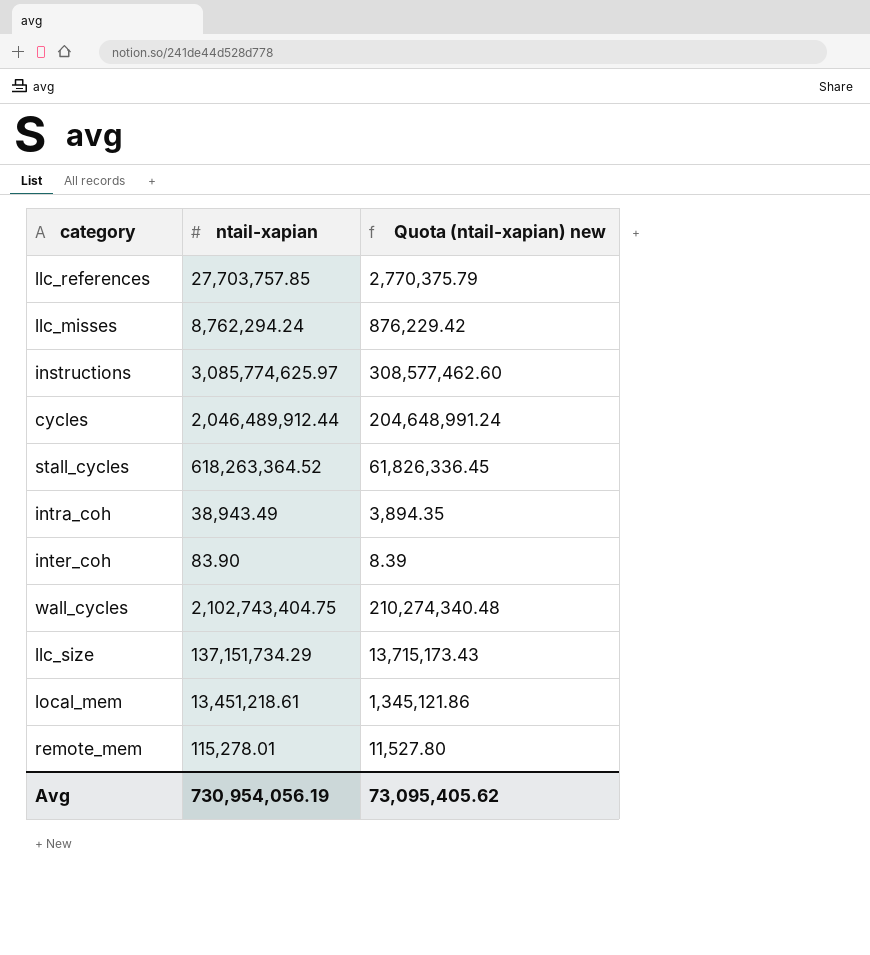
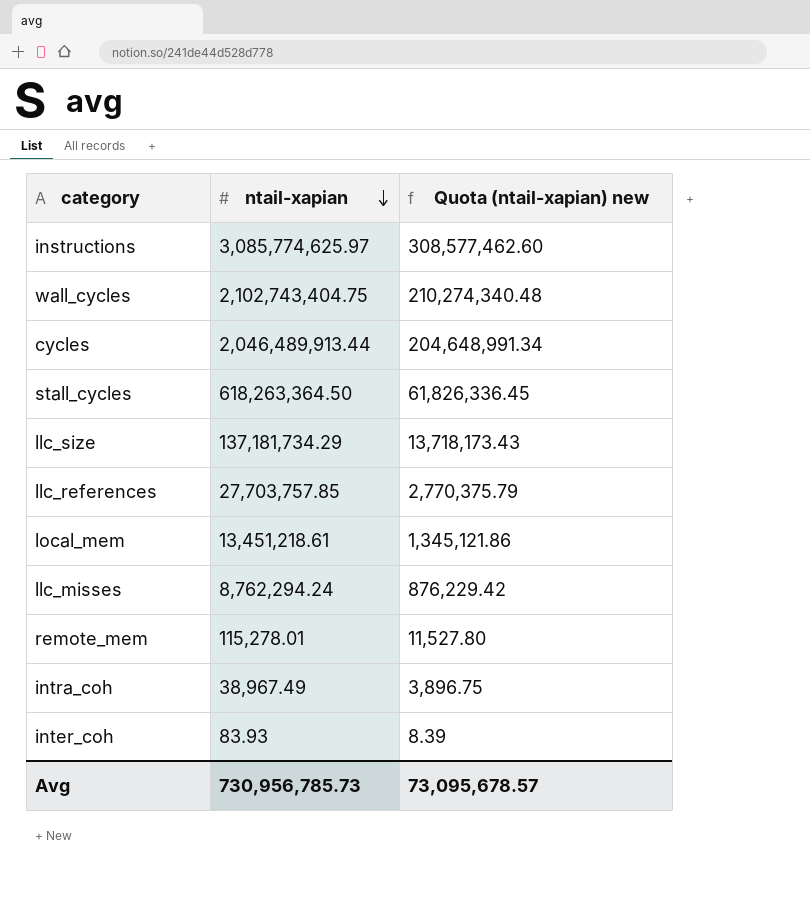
row order: none -> ntail-xapian descending
cycles | ntail-xapian: 2,046,489,912.44 -> 2,046,489,913.44
cycles | Quota (ntail-xapian) new: 204,648,991.24 -> 204,648,991.34
stall_cycles | ntail-xapian: 618,263,364.52 -> 618,263,364.50
llc_size | ntail-xapian: 137,151,734.29 -> 137,181,734.29
llc_size | Quota (ntail-xapian) new: 13,715,173.43 -> 13,718,173.43
intra_coh | ntail-xapian: 38,943.49 -> 38,967.49
intra_coh | Quota (ntail-xapian) new: 3,894.35 -> 3,896.75
inter_coh | ntail-xapian: 83.90 -> 83.93
Avg | ntail-xapian: 730,954,056.19 -> 730,956,785.73
Avg | Quota (ntail-xapian) new: 73,095,405.62 -> 73,095,678.57

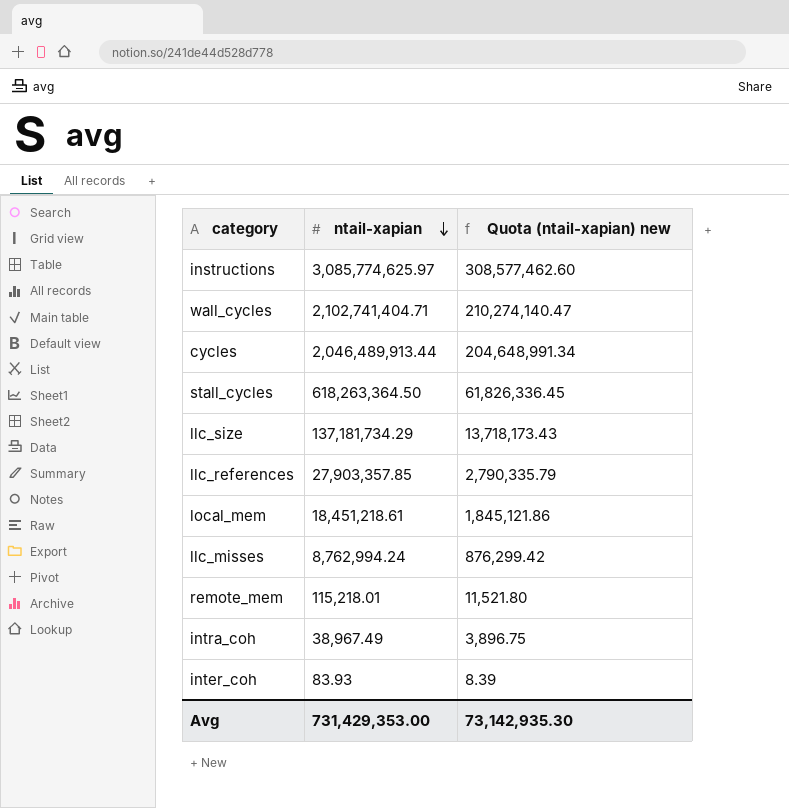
wall_cycles | ntail-xapian: 2,102,743,404.75 -> 2,102,741,404.71
wall_cycles | Quota (ntail-xapian) new: 210,274,340.48 -> 210,274,140.47
llc_references | ntail-xapian: 27,703,757.85 -> 27,903,357.85
llc_references | Quota (ntail-xapian) new: 2,770,375.79 -> 2,790,335.79
local_mem | ntail-xapian: 13,451,218.61 -> 18,451,218.61
local_mem | Quota (ntail-xapian) new: 1,345,121.86 -> 1,845,121.86
llc_misses | ntail-xapian: 8,762,294.24 -> 8,762,994.24
llc_misses | Quota (ntail-xapian) new: 876,229.42 -> 876,299.42
remote_mem | ntail-xapian: 115,278.01 -> 115,218.01
remote_mem | Quota (ntail-xapian) new: 11,527.80 -> 11,521.80
Avg | ntail-xapian: 730,956,785.73 -> 731,429,353.00
Avg | Quota (ntail-xapian) new: 73,095,678.57 -> 73,142,935.30

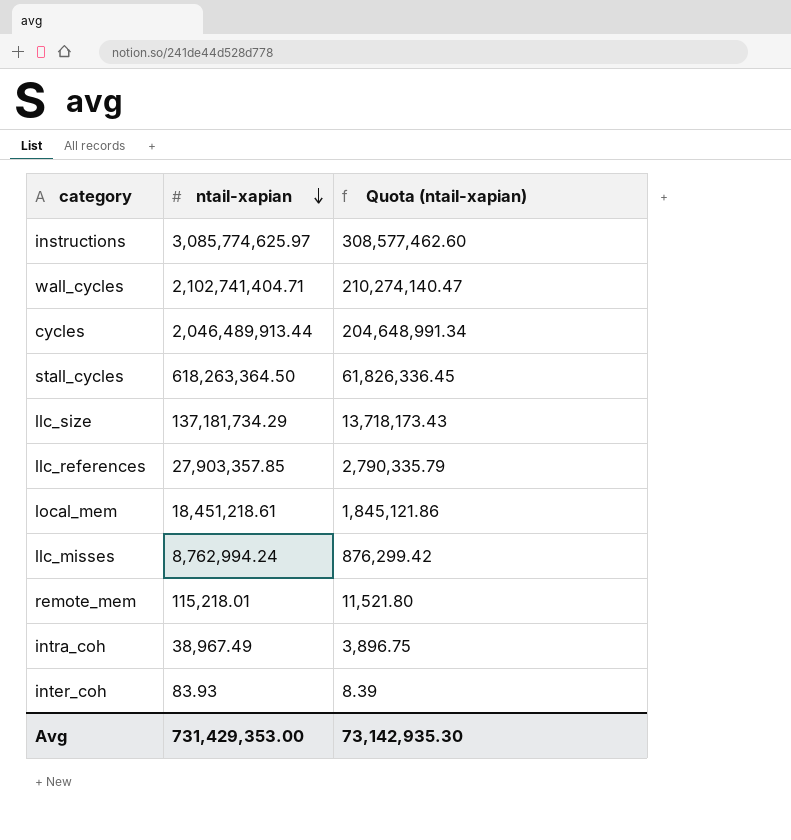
column name: Quota (ntail-xapian) new -> Quota (ntail-xapian)

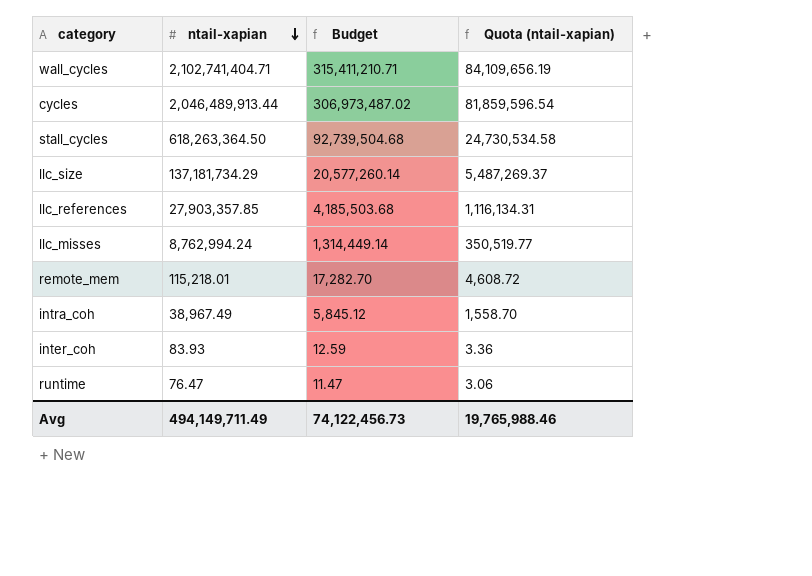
column Budget | formula: none -> [ntail-xapian] * 0.15
column Quota (ntail-xapian) | formula: [ntail-xapian] * 0.1 -> [ntail-xapian] * 0.04
row instructions: 3,085,774,625.97 | 308,577,462.60 -> none
row local_mem: 18,451,218.61 | 1,845,121.86 -> none
row runtime: none -> 76.47 | 11.47 | 3.06
Avg | ntail-xapian: 731,429,353.00 -> 494,149,711.49
Avg | Quota (ntail-xapian): 73,142,935.30 -> 19,765,988.46

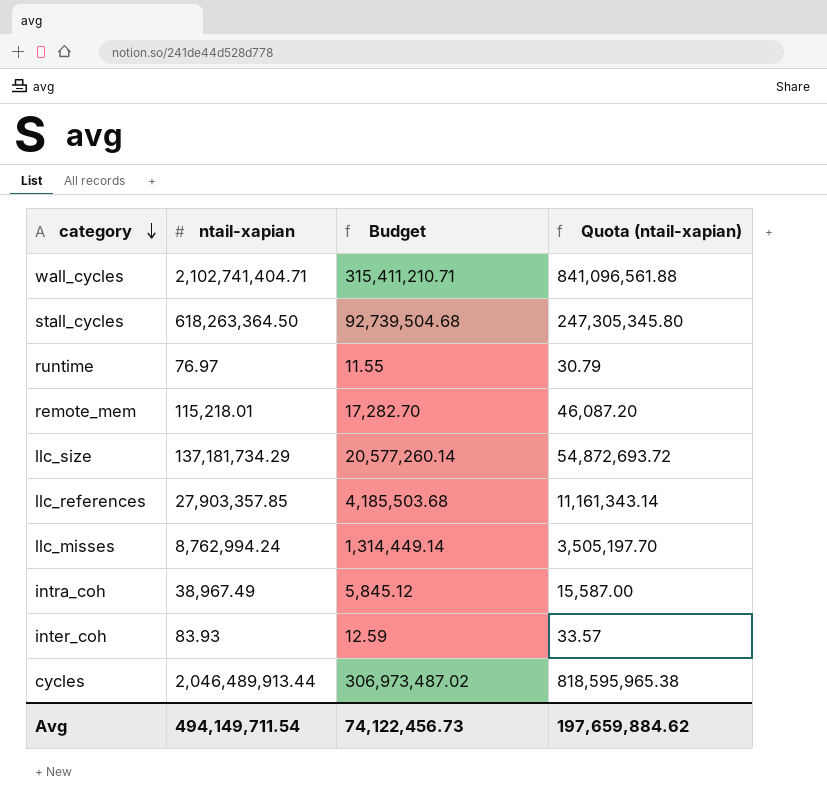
row order: ntail-xapian descending -> category descending
column Quota (ntail-xapian) | formula: [ntail-xapian] * 0.04 -> [ntail-xapian] * 0.4
runtime | ntail-xapian: 76.47 -> 76.97
runtime | Budget: 11.47 -> 11.55
Avg | ntail-xapian: 494,149,711.49 -> 494,149,711.54
Avg | Quota (ntail-xapian): 19,765,988.46 -> 197,659,884.62

